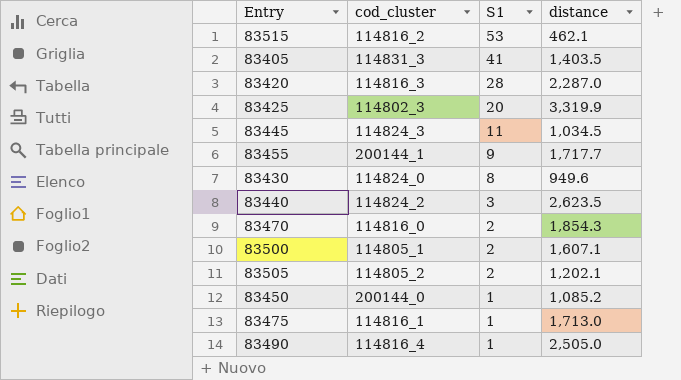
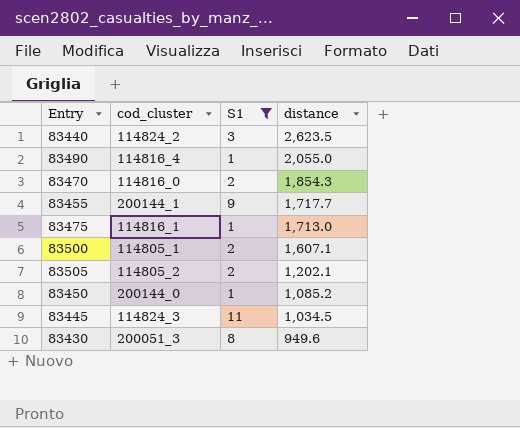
filter: none -> S1 <= 11
row order: S1 descending -> distance descending
83490 | distance: 2,505.0 -> 2,055.0
83430 | cod_cluster: 114824_0 -> 200051_3

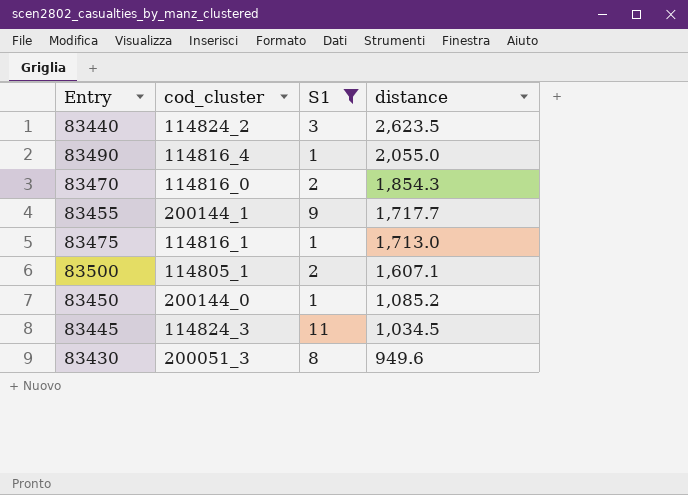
row 83505: 114805_2 | 2 | 1,202.1 -> none

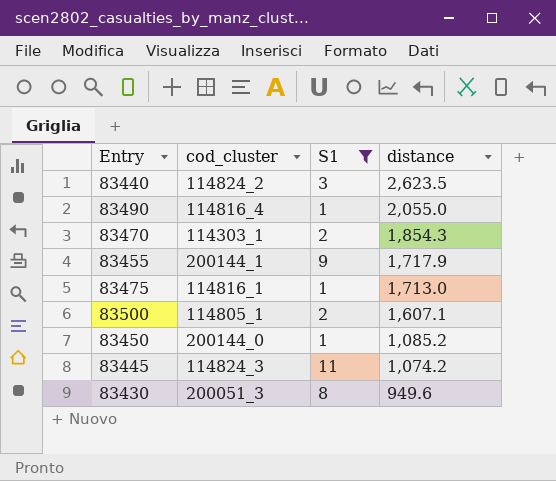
83470 | cod_cluster: 114816_0 -> 114303_1
83455 | distance: 1,717.7 -> 1,717.9
83445 | distance: 1,034.5 -> 1,074.2

